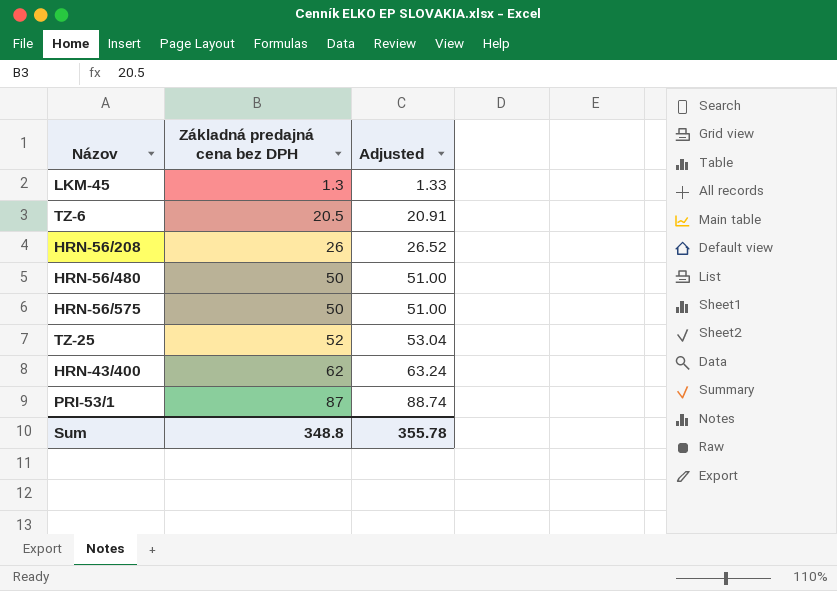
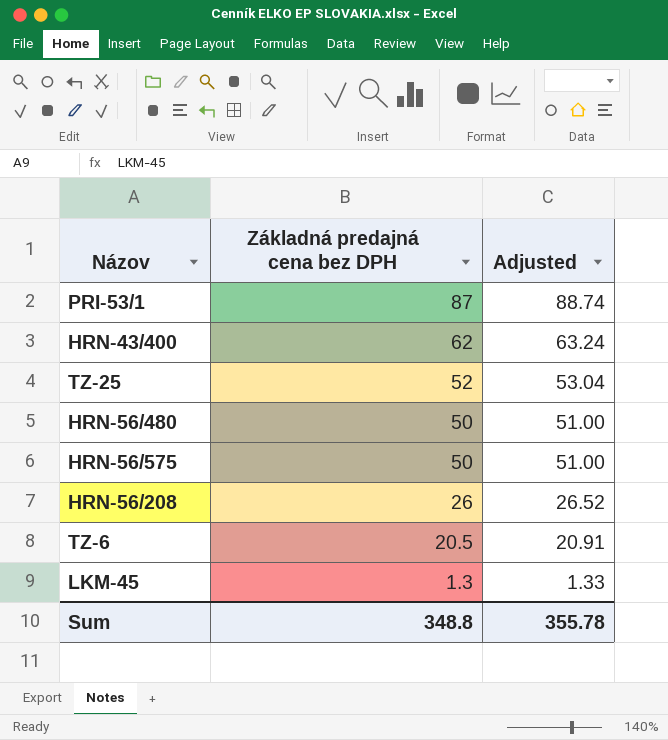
row order: Základná predajná cena bez DPH ascending -> Základná predajná cena bez DPH descending

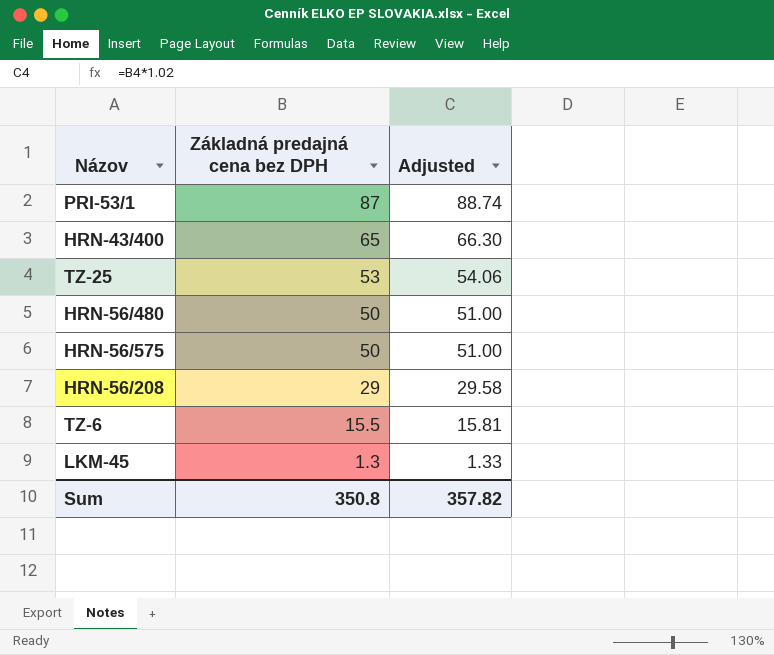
HRN-43/400 | Základná predajná cena bez DPH: 62 -> 65
HRN-43/400 | Adjusted: 63.24 -> 66.30
TZ-25 | Základná predajná cena bez DPH: 52 -> 53
TZ-25 | Adjusted: 53.04 -> 54.06
HRN-56/208 | Základná predajná cena bez DPH: 26 -> 29
HRN-56/208 | Adjusted: 26.52 -> 29.58
TZ-6 | Základná predajná cena bez DPH: 20.5 -> 15.5
TZ-6 | Adjusted: 20.91 -> 15.81
Sum | Základná predajná cena bez DPH: 348.8 -> 350.8
Sum | Adjusted: 355.78 -> 357.82

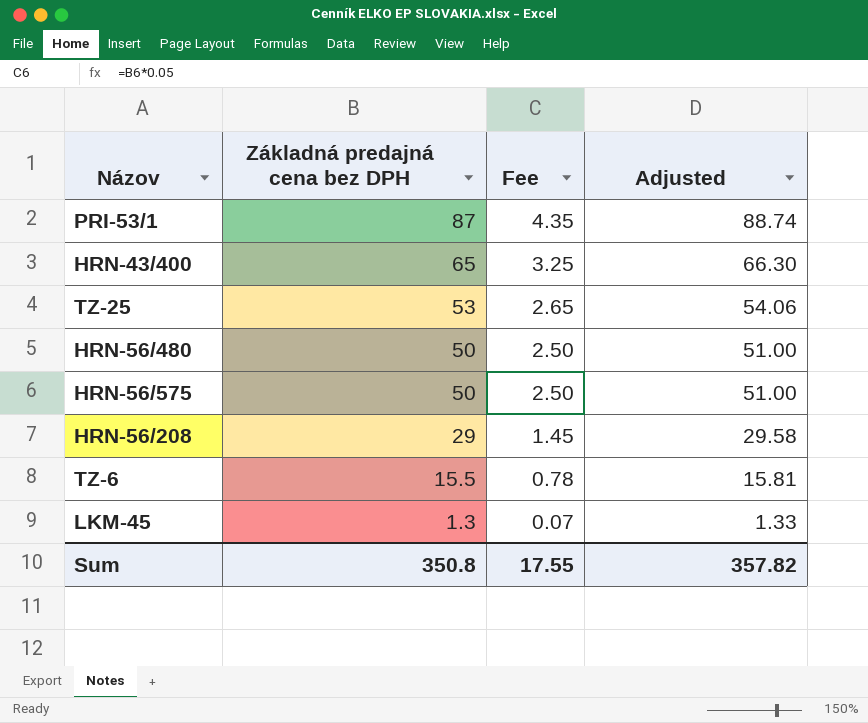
column Fee | formula: none -> [Základná predajná cena bez DPH] * 0.05

